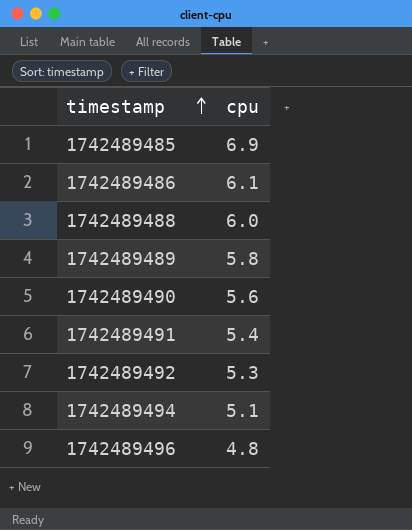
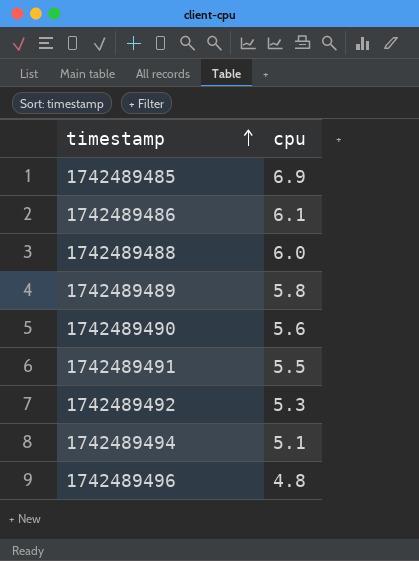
1742489491 | cpu: 5.4 -> 5.5

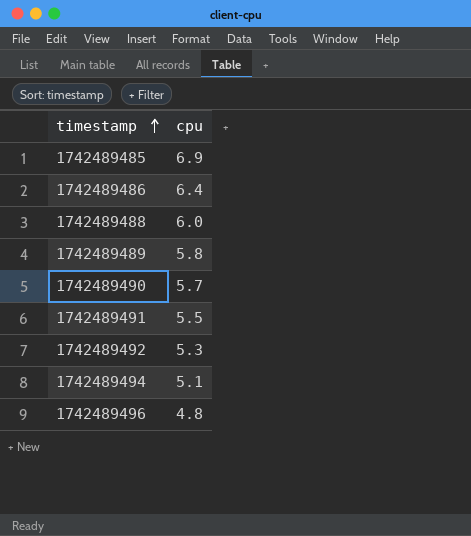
1742489486 | cpu: 6.1 -> 6.4
1742489490 | cpu: 5.6 -> 5.7

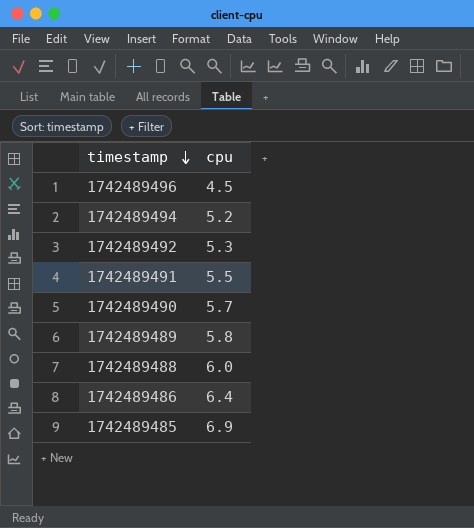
row order: timestamp ascending -> timestamp descending
1742489496 | cpu: 4.8 -> 4.5
1742489494 | cpu: 5.1 -> 5.2

